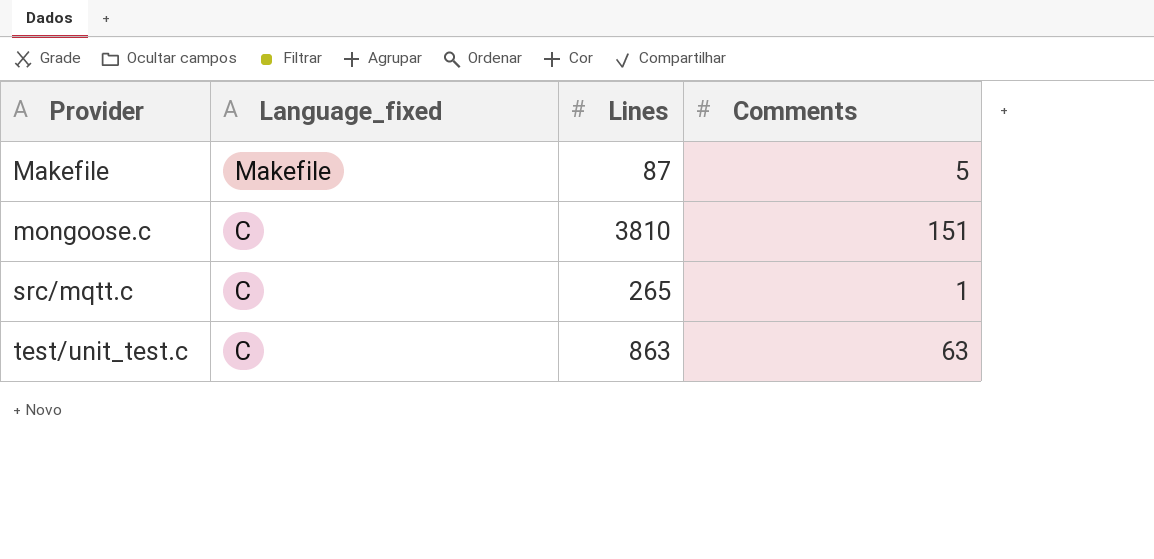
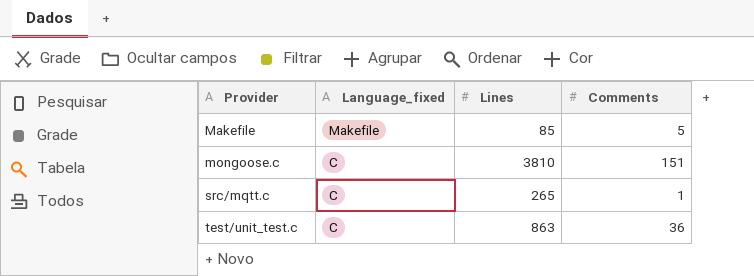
Makefile | Lines: 87 -> 85
test/unit_test.c | Comments: 63 -> 36

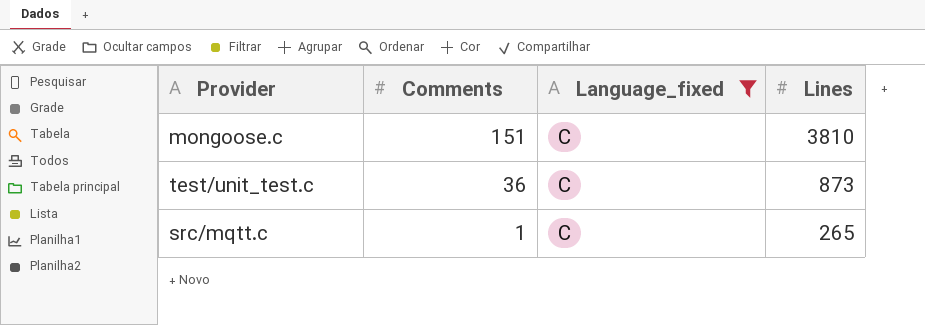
filter: none -> Language_fixed = C
row order: Provider ascending -> Comments descending
column Comments | position: 4 -> 2
test/unit_test.c | Lines: 863 -> 873

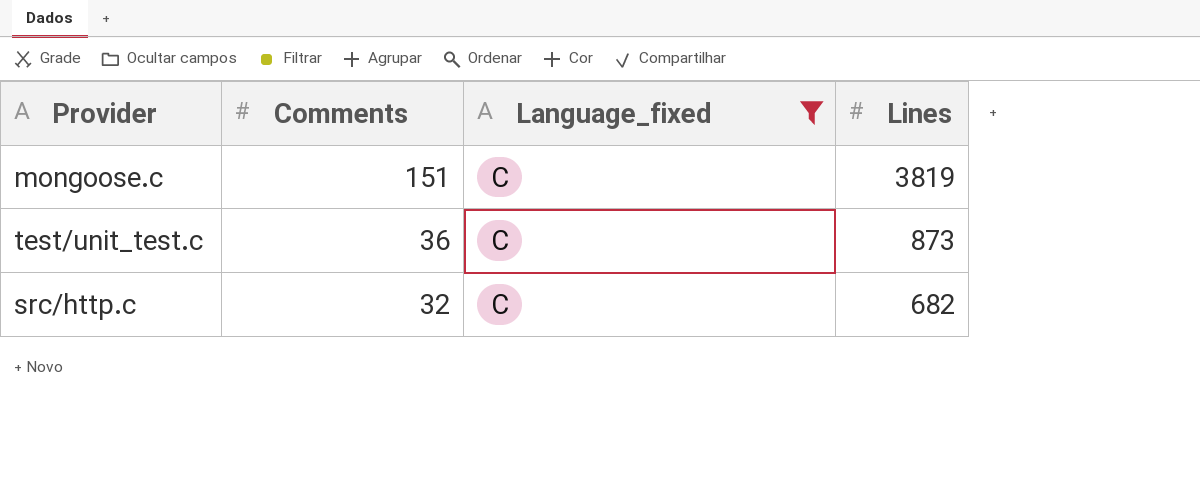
row src/mqtt.c: 1 | C | 265 -> none
mongoose.c | Lines: 3810 -> 3819
row src/http.c: none -> 32 | C | 682

